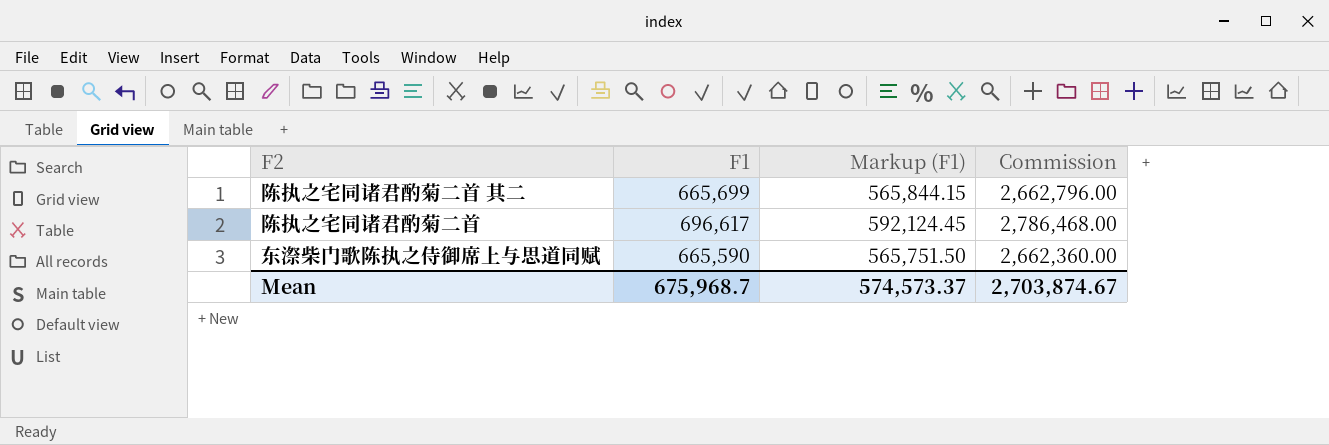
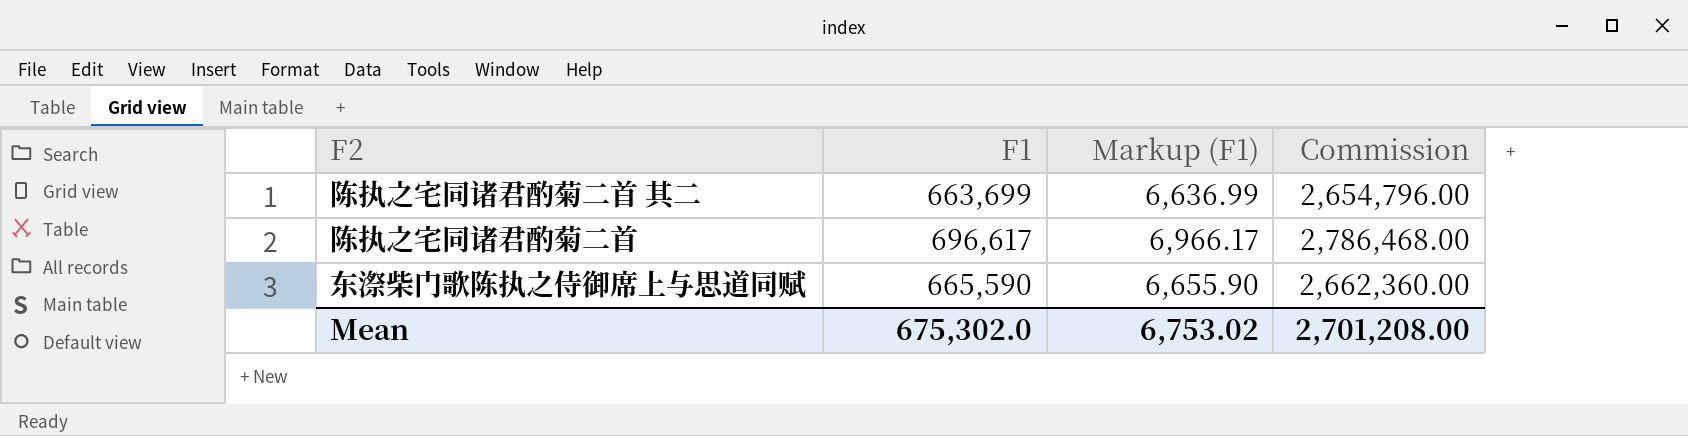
column Markup (F1) | formula: [F1] * 0.85 -> [F1] * 0.01
陈执之宅同诸君酌菊二首 其二 | F1: 665,699 -> 663,699
陈执之宅同诸君酌菊二首 其二 | Commission: 2,662,796.00 -> 2,654,796.00
Mean | F1: 675,968.7 -> 675,302.0
Mean | Markup (F1): 574,573.37 -> 6,753.02
Mean | Commission: 2,703,874.67 -> 2,701,208.00

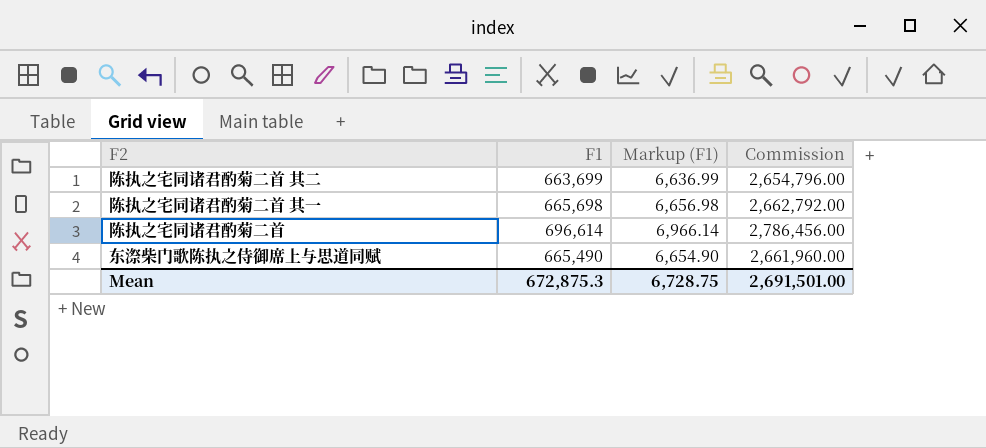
row 陈执之宅同诸君酌菊二首 其一: none -> 665,698 | 6,656.98 | 2,662,792.00
陈执之宅同诸君酌菊二首 | F1: 696,617 -> 696,614
陈执之宅同诸君酌菊二首 | Markup (F1): 6,966.17 -> 6,966.14
陈执之宅同诸君酌菊二首 | Commission: 2,786,468.00 -> 2,786,456.00
东漈柴门歌陈执之侍御席上与思道同赋 | F1: 665,590 -> 665,490
东漈柴门歌陈执之侍御席上与思道同赋 | Markup (F1): 6,655.90 -> 6,654.90
东漈柴门歌陈执之侍御席上与思道同赋 | Commission: 2,662,360.00 -> 2,661,960.00
Mean | F1: 675,302.0 -> 672,875.3
Mean | Markup (F1): 6,753.02 -> 6,728.75
Mean | Commission: 2,701,208.00 -> 2,691,501.00

